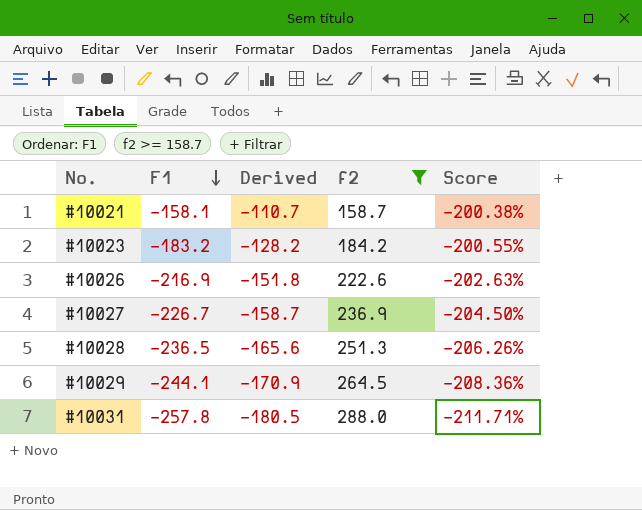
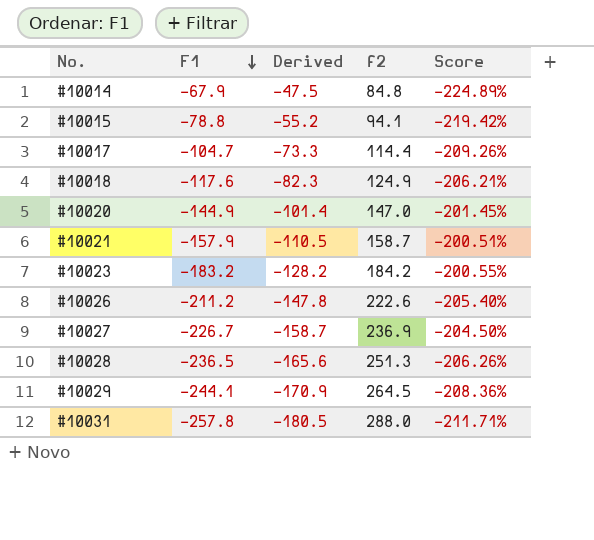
filter: f2 >= 158.7 -> none
#10021 | F1: -158.1 -> -157.9
#10021 | Derived: -110.7 -> -110.5
#10021 | Score: -200.38% -> -200.51%
#10026 | F1: -216.9 -> -211.2
#10026 | Derived: -151.8 -> -147.8
#10026 | Score: -202.63% -> -205.40%

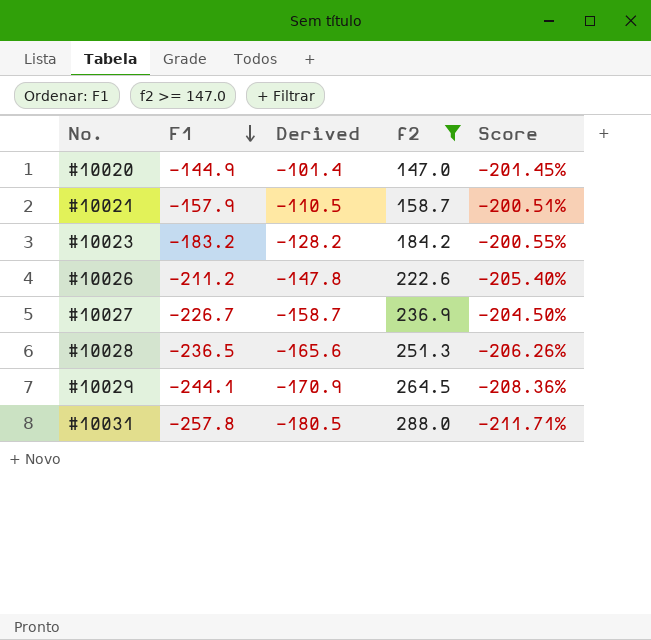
filter: none -> f2 >= 147.0

